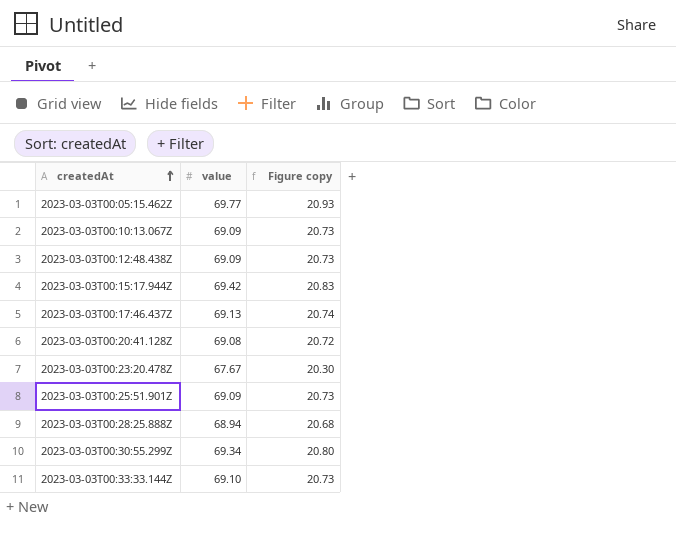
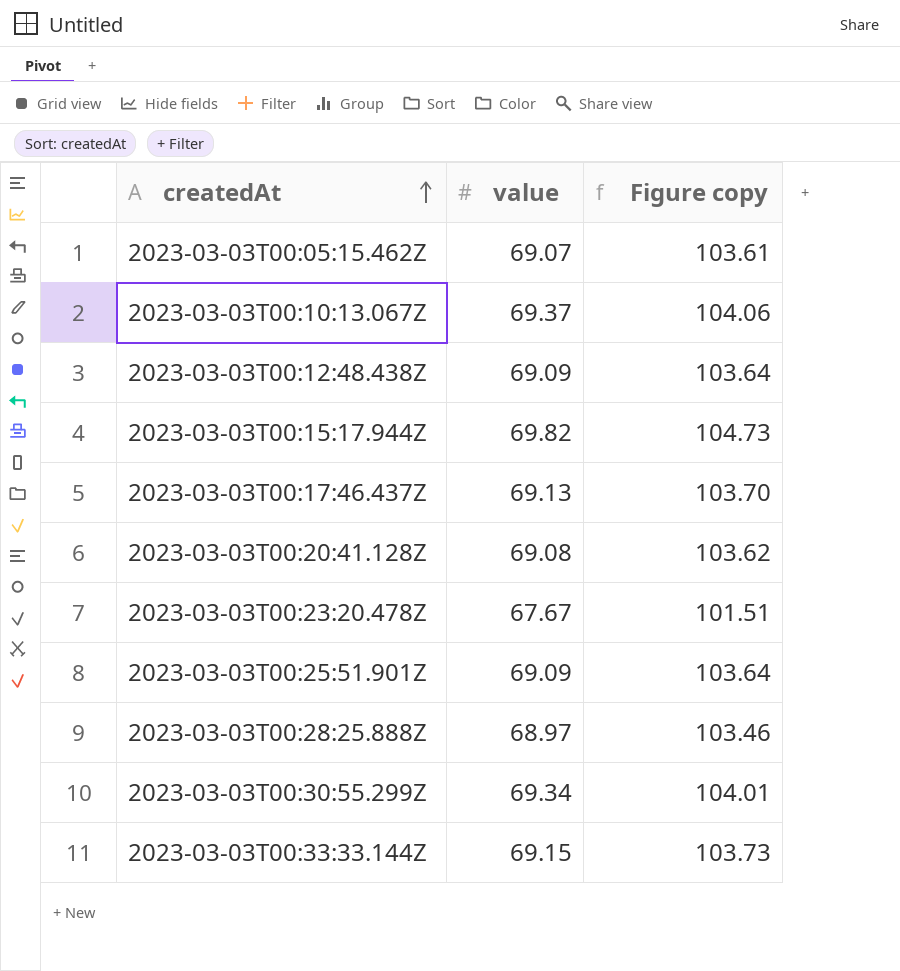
column Figure copy | formula: [value] * 0.3 -> [value] * 1.5
2023-03-03T00:05:15.462Z | value: 69.77 -> 69.07
2023-03-03T00:10:13.067Z | value: 69.09 -> 69.37
2023-03-03T00:15:17.944Z | value: 69.42 -> 69.82
2023-03-03T00:28:25.888Z | value: 68.94 -> 68.97
2023-03-03T00:33:33.144Z | value: 69.10 -> 69.15

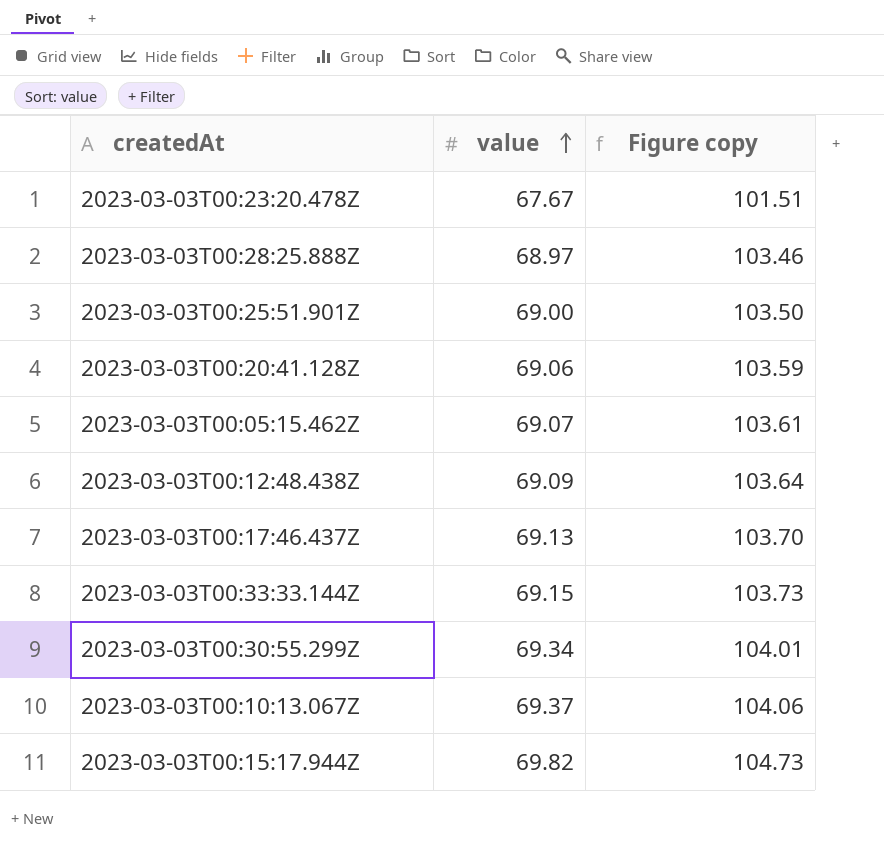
row order: createdAt ascending -> value ascending
2023-03-03T00:25:51.901Z | value: 69.09 -> 69.00
2023-03-03T00:25:51.901Z | Figure copy: 103.64 -> 103.50
2023-03-03T00:20:41.128Z | value: 69.08 -> 69.06
2023-03-03T00:20:41.128Z | Figure copy: 103.62 -> 103.59

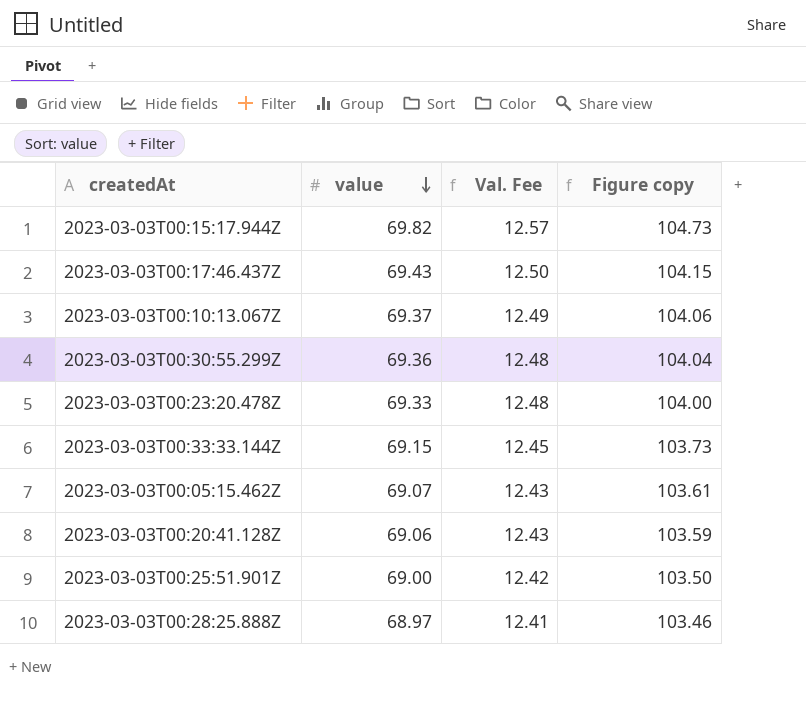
row order: value ascending -> value descending
column Val. Fee | formula: none -> [value] * 0.18
row 2023-03-03T00:12:48.438Z: 69.09 | 103.64 -> none
2023-03-03T00:17:46.437Z | value: 69.13 -> 69.43
2023-03-03T00:17:46.437Z | Figure copy: 103.70 -> 104.15
2023-03-03T00:30:55.299Z | value: 69.34 -> 69.36
2023-03-03T00:30:55.299Z | Figure copy: 104.01 -> 104.04
2023-03-03T00:23:20.478Z | value: 67.67 -> 69.33
2023-03-03T00:23:20.478Z | Figure copy: 101.51 -> 104.00

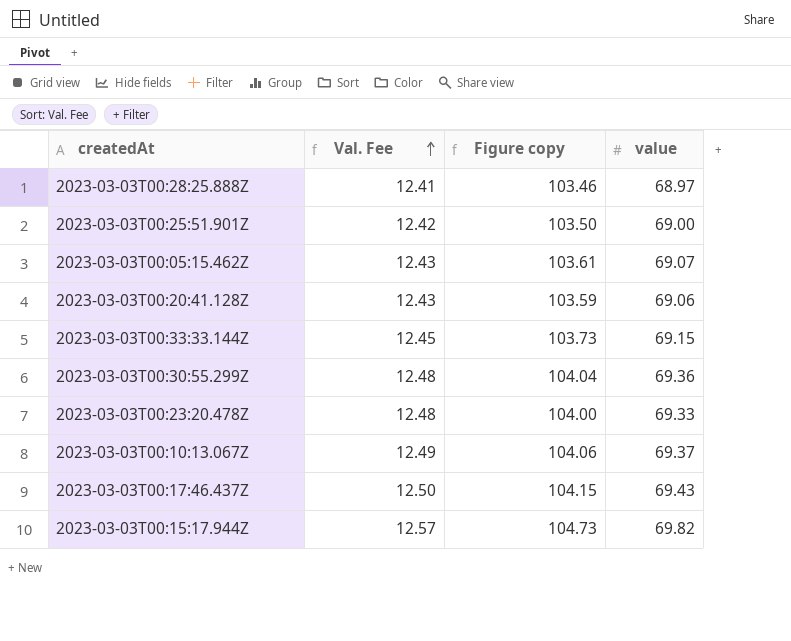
row order: value descending -> Val. Fee ascending
column value | position: 2 -> 4

